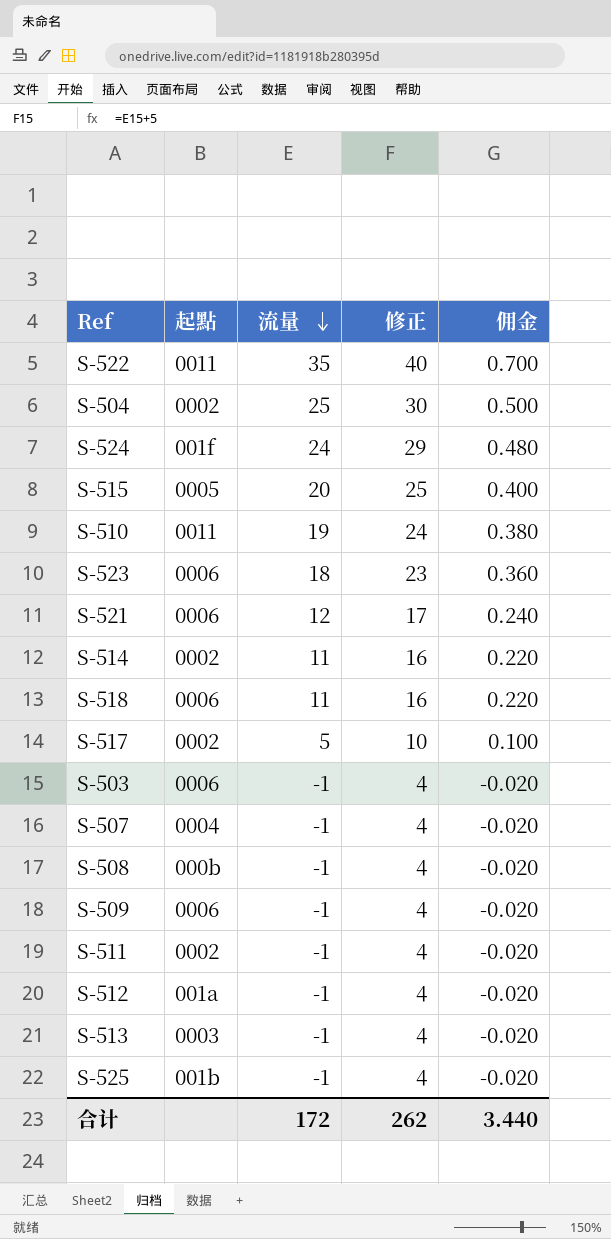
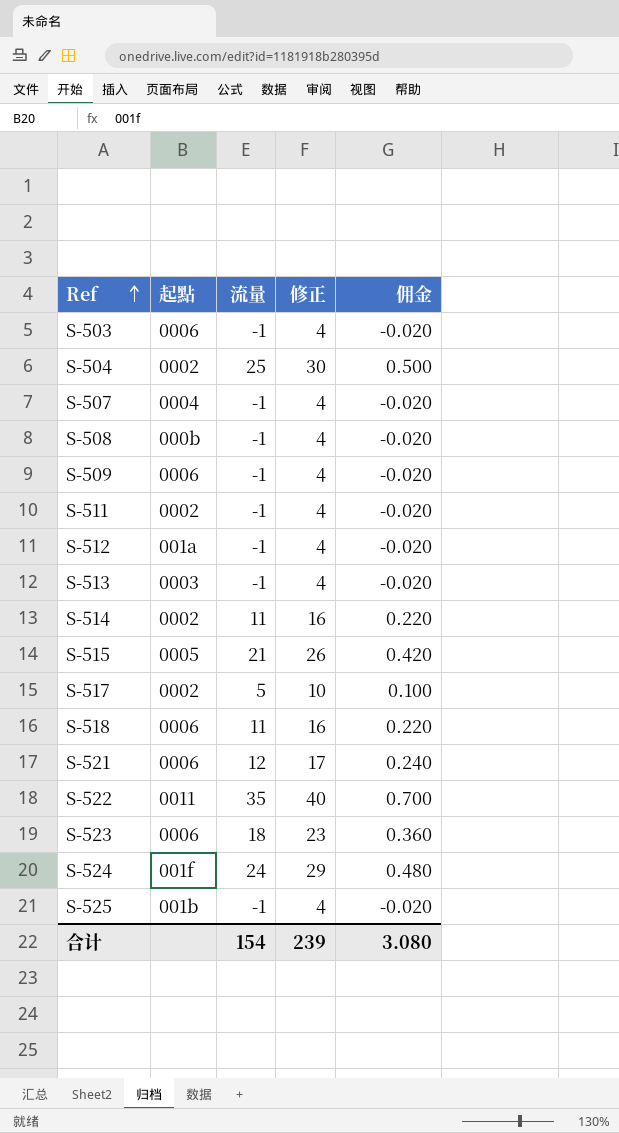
row order: 流量 descending -> Ref ascending
row S-510: 0011 | 19 | 24 | 0.380 -> none
S-515 | 流量: 20 -> 21
S-515 | 修正: 25 -> 26
S-515 | 佣金: 0.400 -> 0.420
合计 | 流量: 172 -> 154
合计 | 修正: 262 -> 239
合计 | 佣金: 3.440 -> 3.080

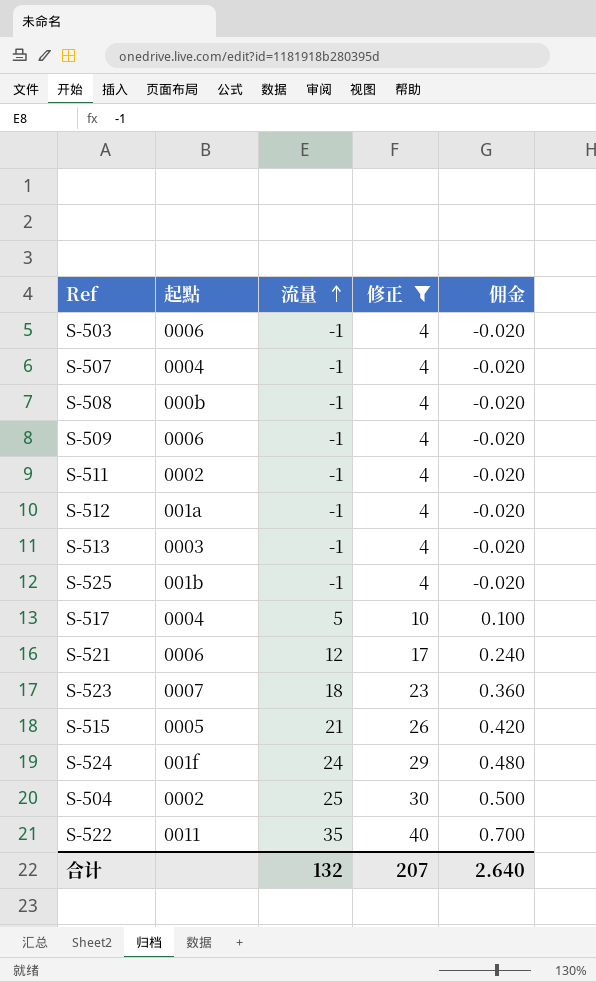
filter: none -> 修正 != 16
row order: Ref ascending -> 流量 ascending
S-517 | 起點: 0002 -> 0004
S-523 | 起點: 0006 -> 0007
合计 | 流量: 154 -> 132
合计 | 修正: 239 -> 207
合计 | 佣金: 3.080 -> 2.640

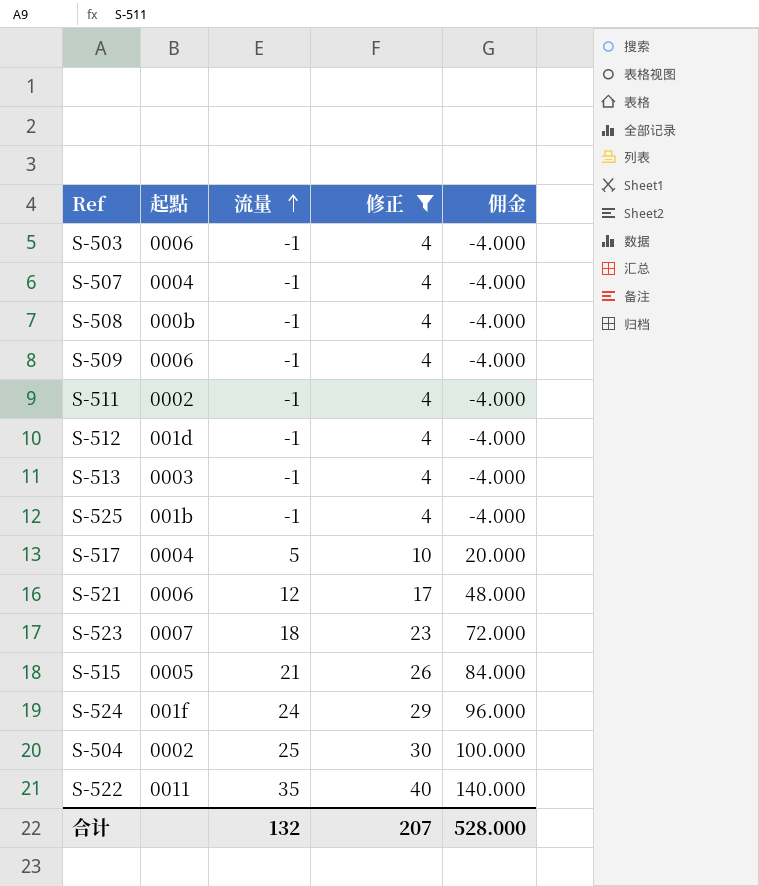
column 佣金 | formula: [流量] * 0.02 -> [流量] * 4
S-512 | 起點: 001a -> 001d
合计 | 佣金: 2.640 -> 528.000

